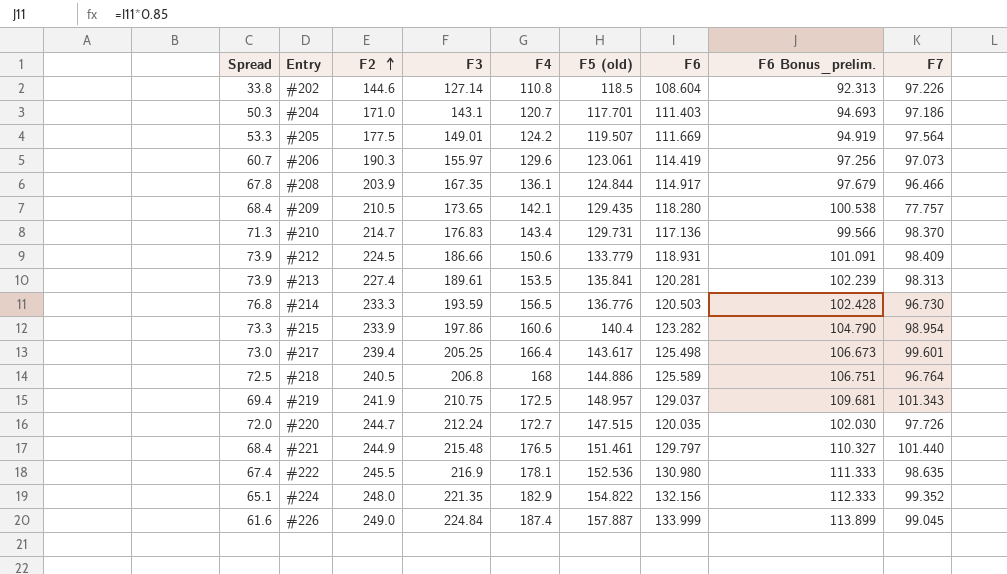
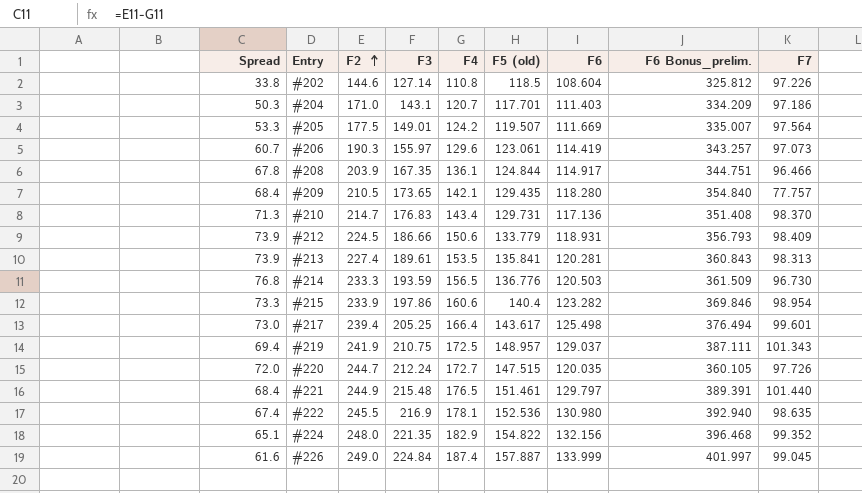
column F6 Bonus_prelim. | formula: [F6] * 0.85 -> [F6] * 3
row #218: 72.5 | 240.5 | 206.8 | 168 | 144.886 | 125.589 | 106.751 | 96.764 -> none

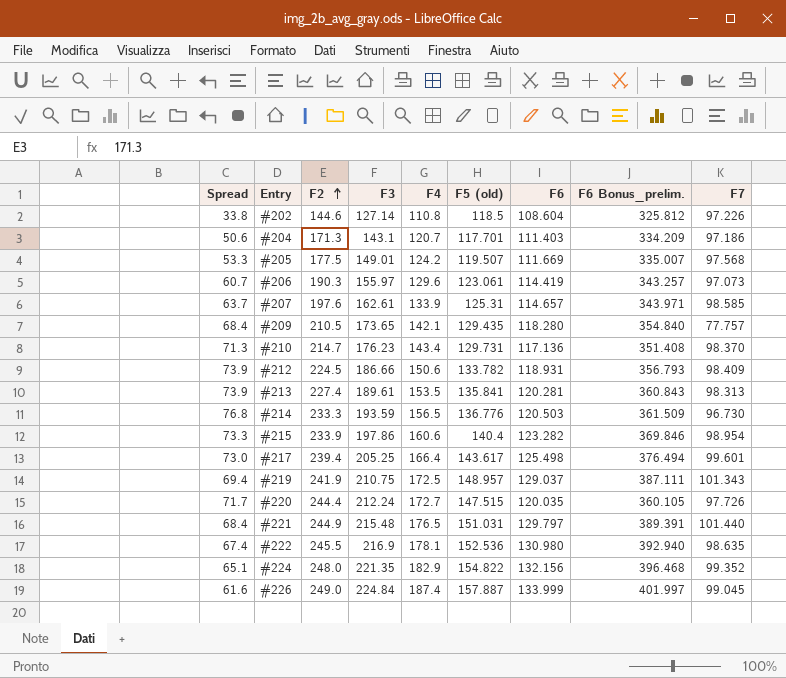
row #208: 67.8 | 203.9 | 167.35 | 136.1 | 124.844 | 114.917 | 344.751 | 96.466 -> none
#204 | Spread: 50.3 -> 50.6
#204 | F2: 171.0 -> 171.3
#205 | F7: 97.564 -> 97.568
row #207: none -> 63.7 | 197.6 | 162.61 | 133.9 | 125.31 | 114.657 | 343.971 | 98.585
#210 | F3: 176.83 -> 176.23
#212 | F5 (old): 133.779 -> 133.782
#220 | Spread: 72.0 -> 71.7
#220 | F2: 244.7 -> 244.4
#221 | F5 (old): 151.461 -> 151.031

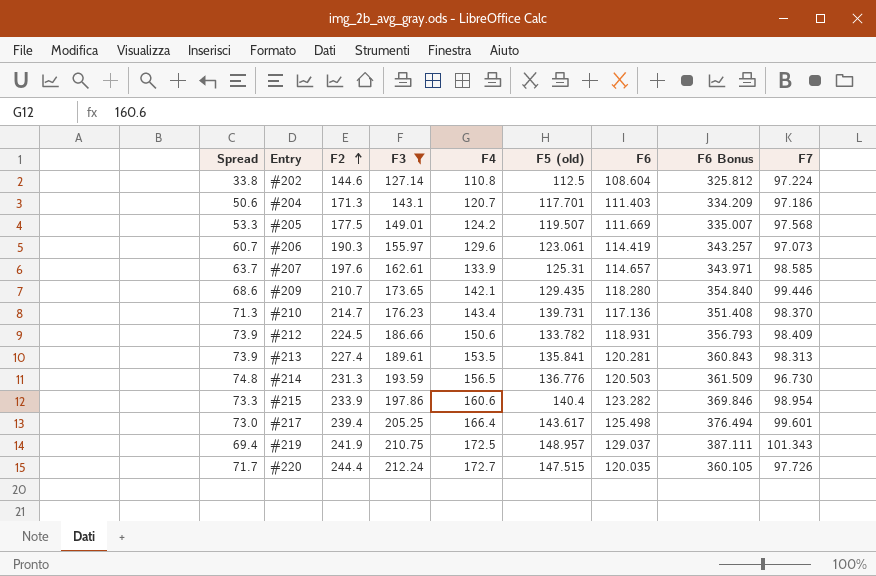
filter: none -> F3 <= 212.24
column name: F6 Bonus_prelim. -> F6 Bonus
#202 | F5 (old): 118.5 -> 112.5
#202 | F7: 97.226 -> 97.224
#209 | Spread: 68.4 -> 68.6
#209 | F2: 210.5 -> 210.7
#209 | F7: 77.757 -> 99.446
#210 | F5 (old): 129.731 -> 139.731
#214 | Spread: 76.8 -> 74.8
#214 | F2: 233.3 -> 231.3

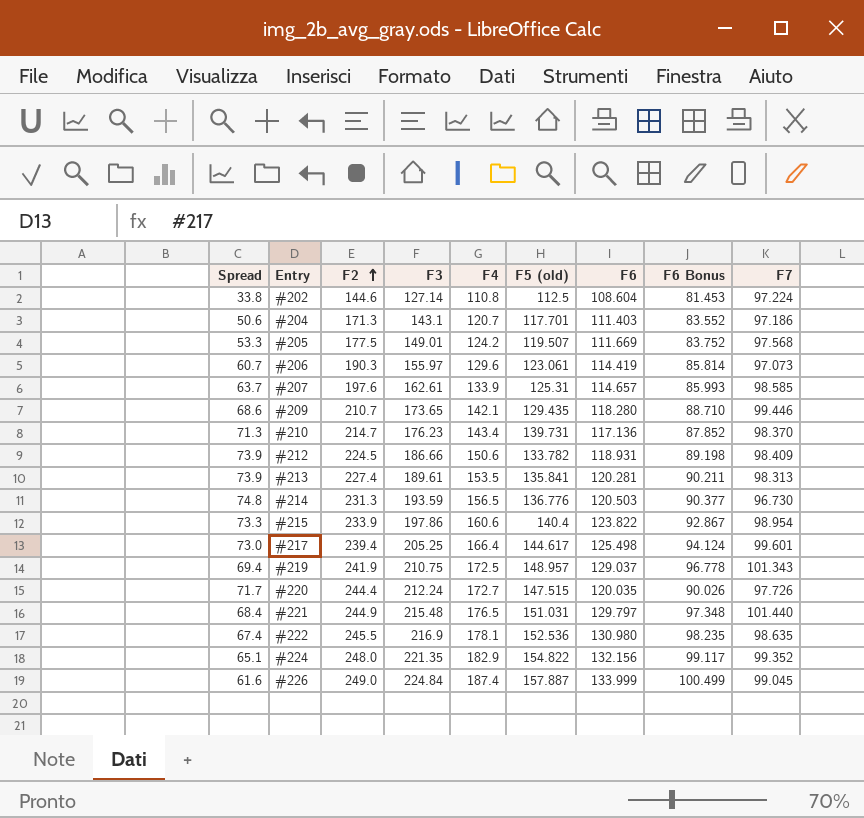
filter: F3 <= 212.24 -> none
column F6 Bonus | formula: [F6] * 3 -> [F6] * 0.75
#215 | F6: 123.282 -> 123.822
#217 | F5 (old): 143.617 -> 144.617

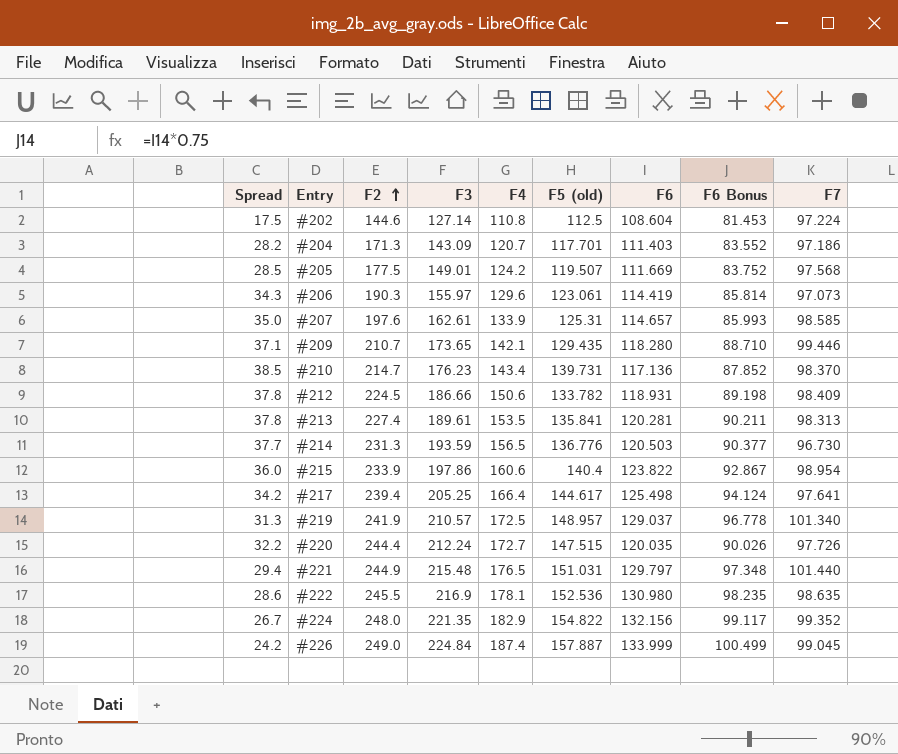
column Spread | formula: [F2] - [F4] -> [F2] - [F3]
#204 | F3: 143.1 -> 143.09
#217 | F7: 99.601 -> 97.641
#219 | F3: 210.75 -> 210.57
#219 | F7: 101.343 -> 101.340

